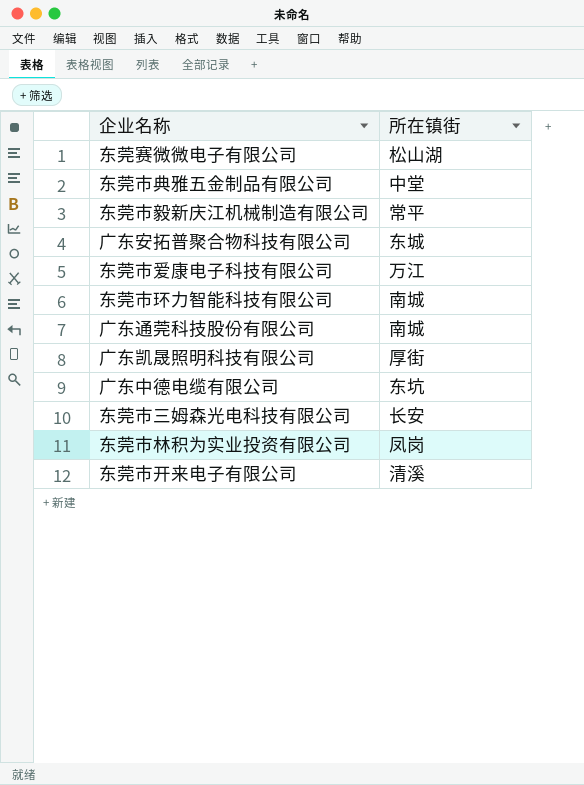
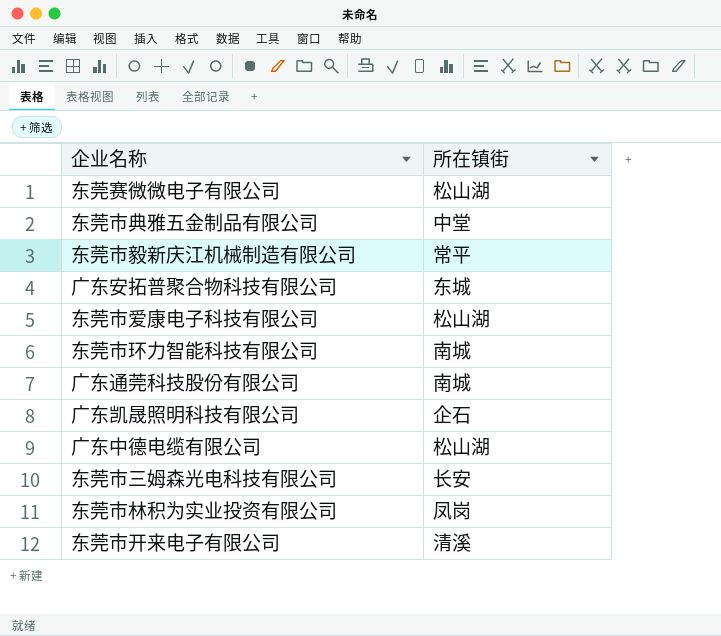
东莞市爱康电子科技有限公司 | 所在镇街: 万江 -> 松山湖
广东凯晟照明科技有限公司 | 所在镇街: 厚街 -> 企石
广东中德电缆有限公司 | 所在镇街: 东坑 -> 松山湖

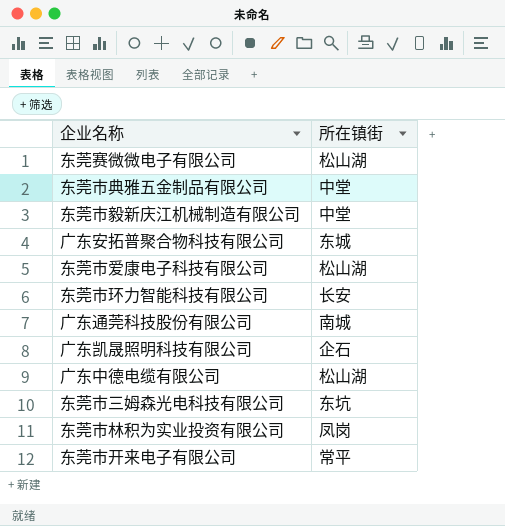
东莞市毅新庆江机械制造有限公司 | 所在镇街: 常平 -> 中堂
东莞市环力智能科技有限公司 | 所在镇街: 南城 -> 长安
东莞市三姆森光电科技有限公司 | 所在镇街: 长安 -> 东坑
东莞市开来电子有限公司 | 所在镇街: 清溪 -> 常平

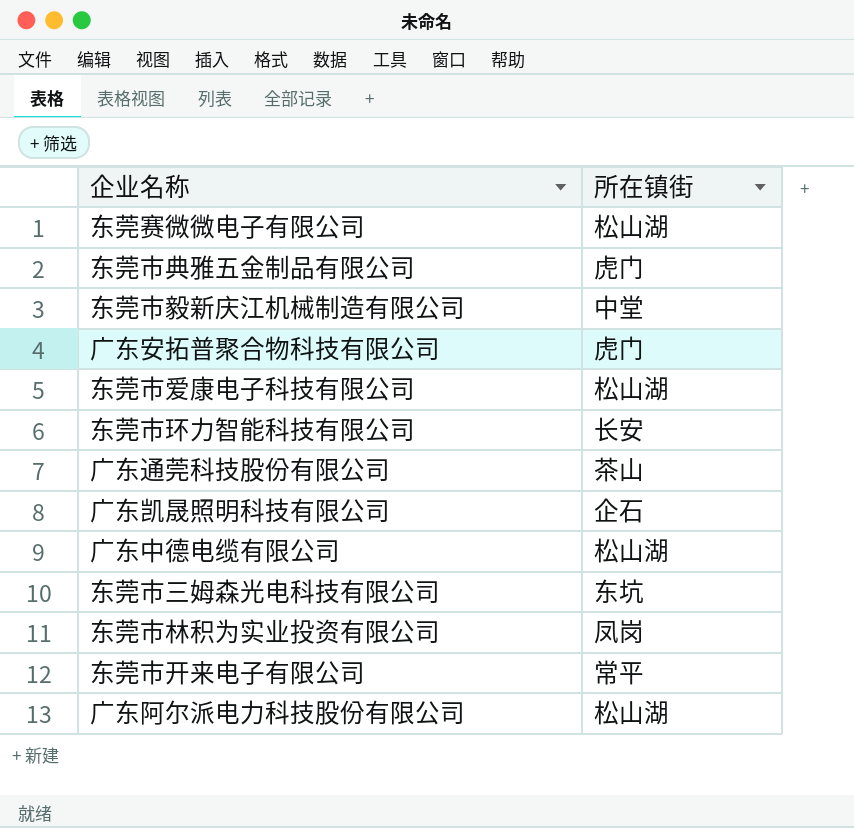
东莞市典雅五金制品有限公司 | 所在镇街: 中堂 -> 虎门
广东安拓普聚合物科技有限公司 | 所在镇街: 东城 -> 虎门
广东通莞科技股份有限公司 | 所在镇街: 南城 -> 茶山
row 广东阿尔派电力科技股份有限公司: none -> 松山湖

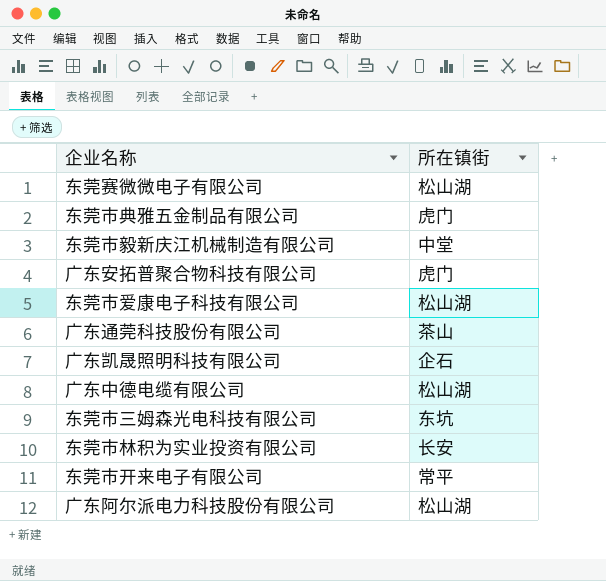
row 东莞市环力智能科技有限公司: 长安 -> none
东莞市林积为实业投资有限公司 | 所在镇街: 凤岗 -> 长安

